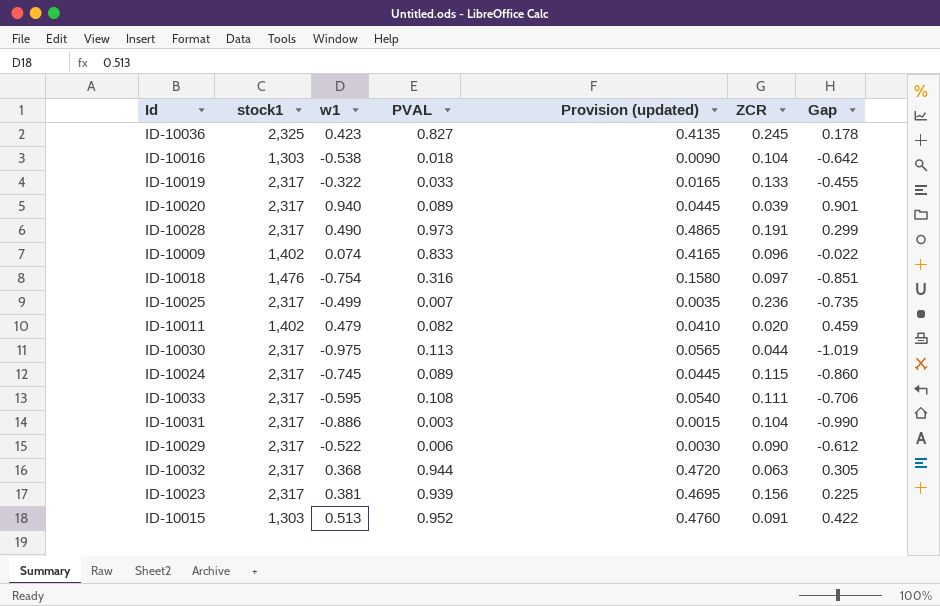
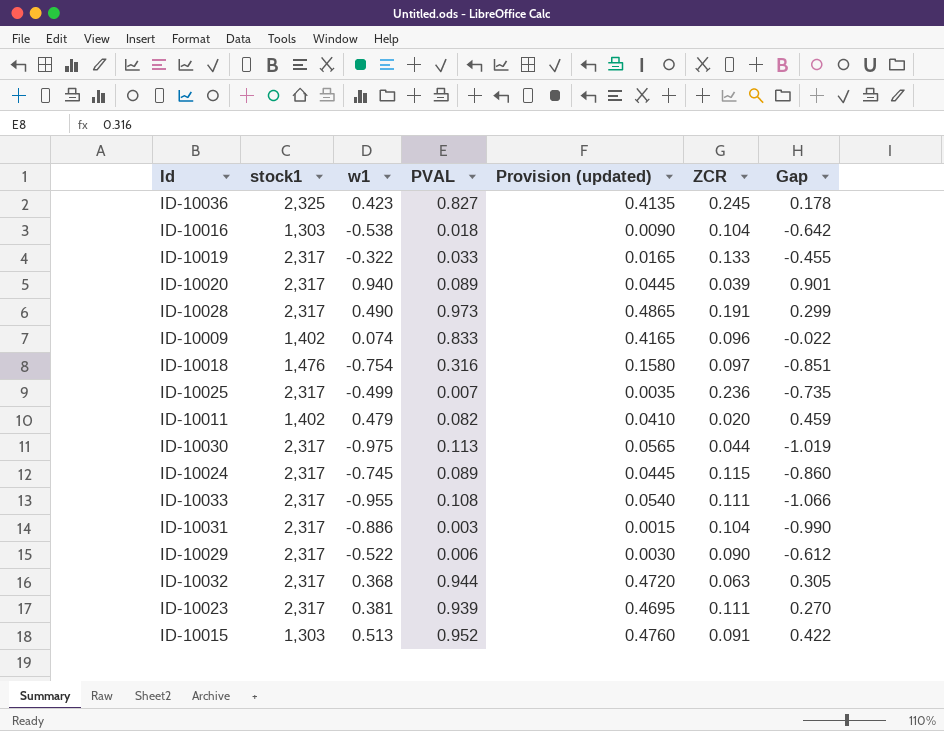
ID-10033 | w1: -0.595 -> -0.955
ID-10033 | Gap: -0.706 -> -1.066
ID-10023 | ZCR: 0.156 -> 0.111
ID-10023 | Gap: 0.225 -> 0.270

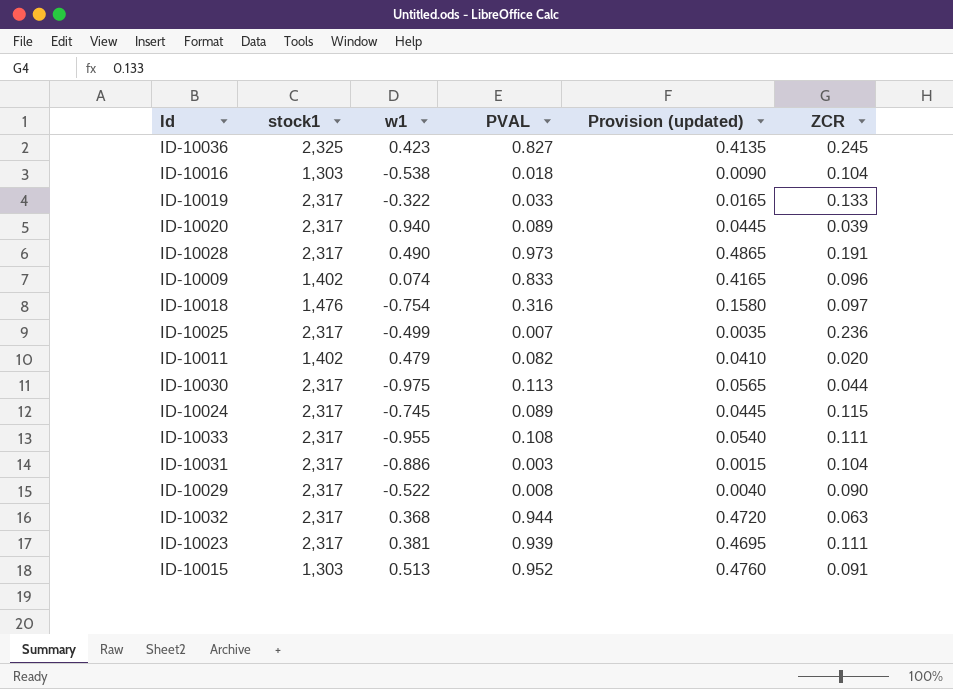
column Gap | formula: [w1] - [ZCR] -> none
ID-10029 | PVAL: 0.006 -> 0.008
ID-10029 | Provision (updated): 0.0030 -> 0.0040

